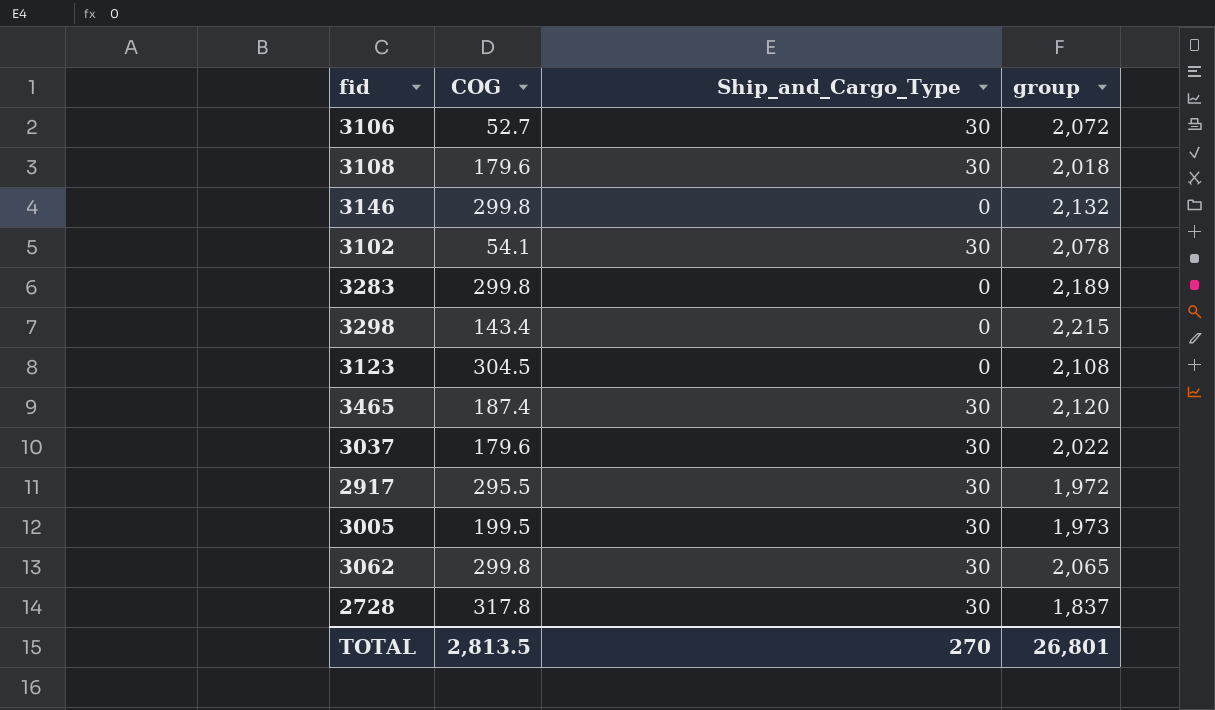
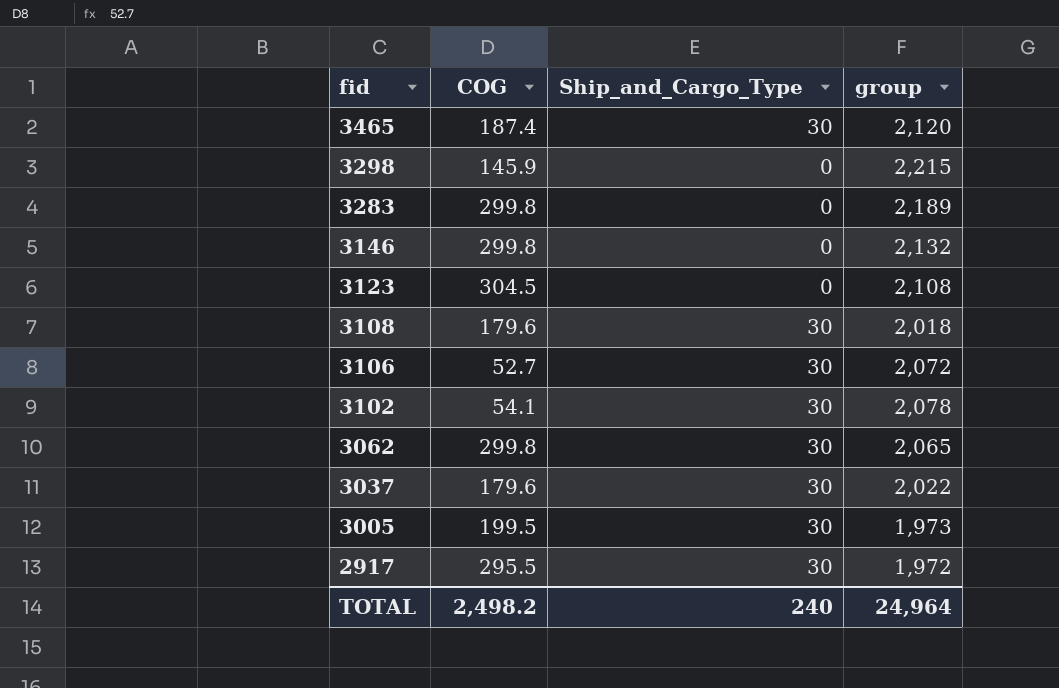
row order: none -> fid descending
row 2728: 317.8 | 30 | 1,837 -> none
3298 | COG: 143.4 -> 145.9
TOTAL | COG: 2,813.5 -> 2,498.2
TOTAL | Ship_and_Cargo_Type: 270 -> 240
TOTAL | group: 26,801 -> 24,964

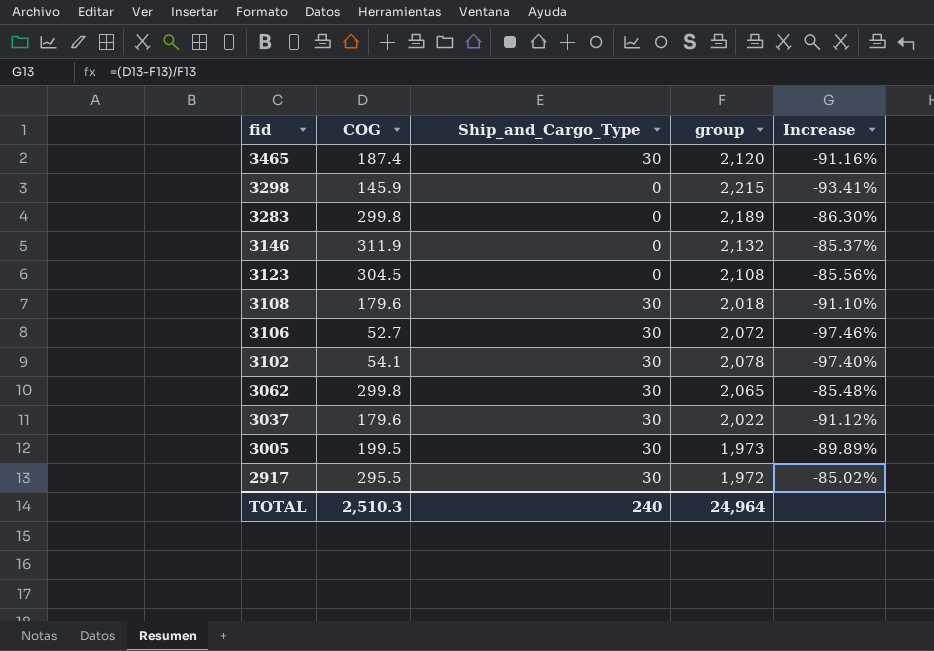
column Increase | formula: none -> ([COG] - [group]) / [group]
3146 | COG: 299.8 -> 311.9
TOTAL | COG: 2,498.2 -> 2,510.3

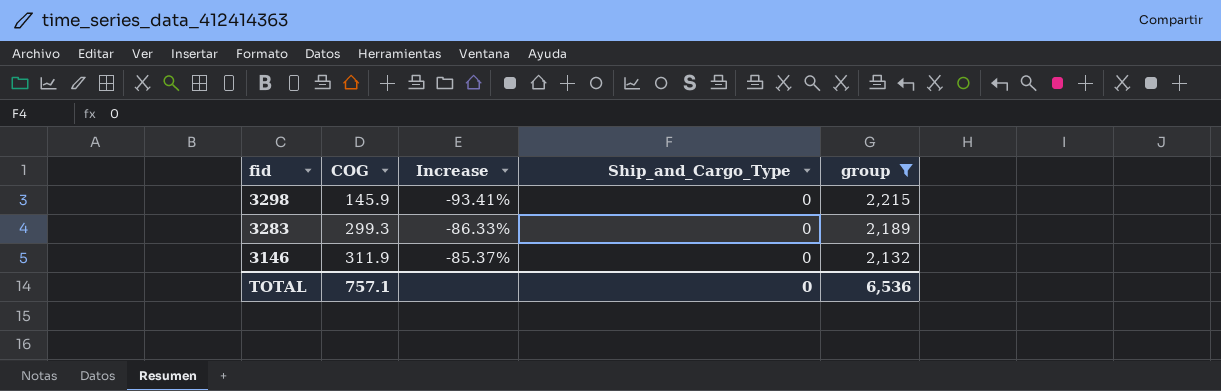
filter: none -> group >= 2,132
column Increase | position: 5 -> 3
3283 | COG: 299.8 -> 299.3
3283 | Increase: -86.30% -> -86.33%
TOTAL | COG: 2,510.3 -> 757.1
TOTAL | Ship_and_Cargo_Type: 240 -> 0
TOTAL | group: 24,964 -> 6,536

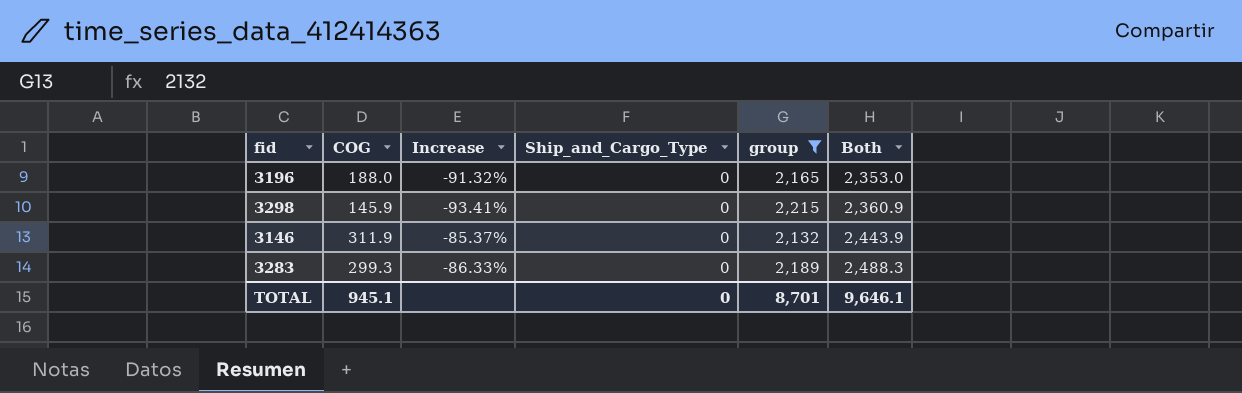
row order: fid descending -> Both ascending
column Both | formula: none -> [COG] + [group]
row 3196: none -> 188.0 | -91.32% | 0 | 2,165 | 2,353.0
TOTAL | COG: 757.1 -> 945.1
TOTAL | group: 6,536 -> 8,701

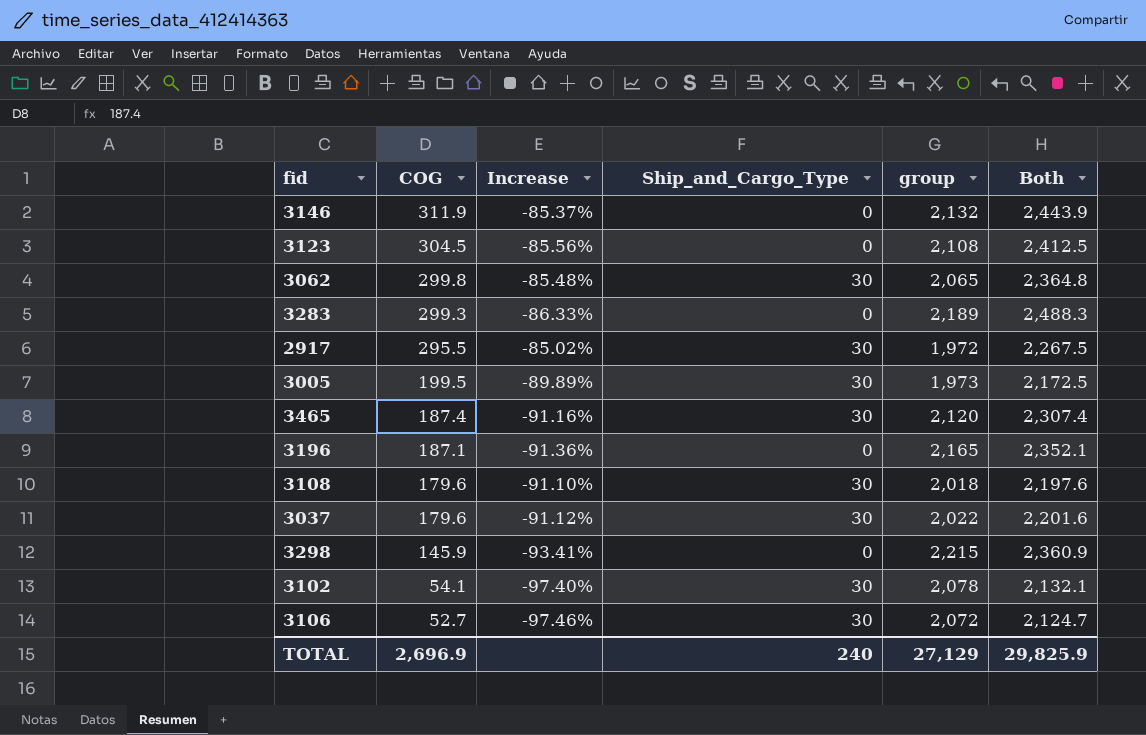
filter: group >= 2,132 -> none
row order: Both ascending -> COG descending
3196 | COG: 188.0 -> 187.1
3196 | Increase: -91.32% -> -91.36%
3196 | Both: 2,353.0 -> 2,352.1
TOTAL | COG: 945.1 -> 2,696.9
TOTAL | Ship_and_Cargo_Type: 0 -> 240
TOTAL | group: 8,701 -> 27,129
TOTAL | Both: 9,646.1 -> 29,825.9

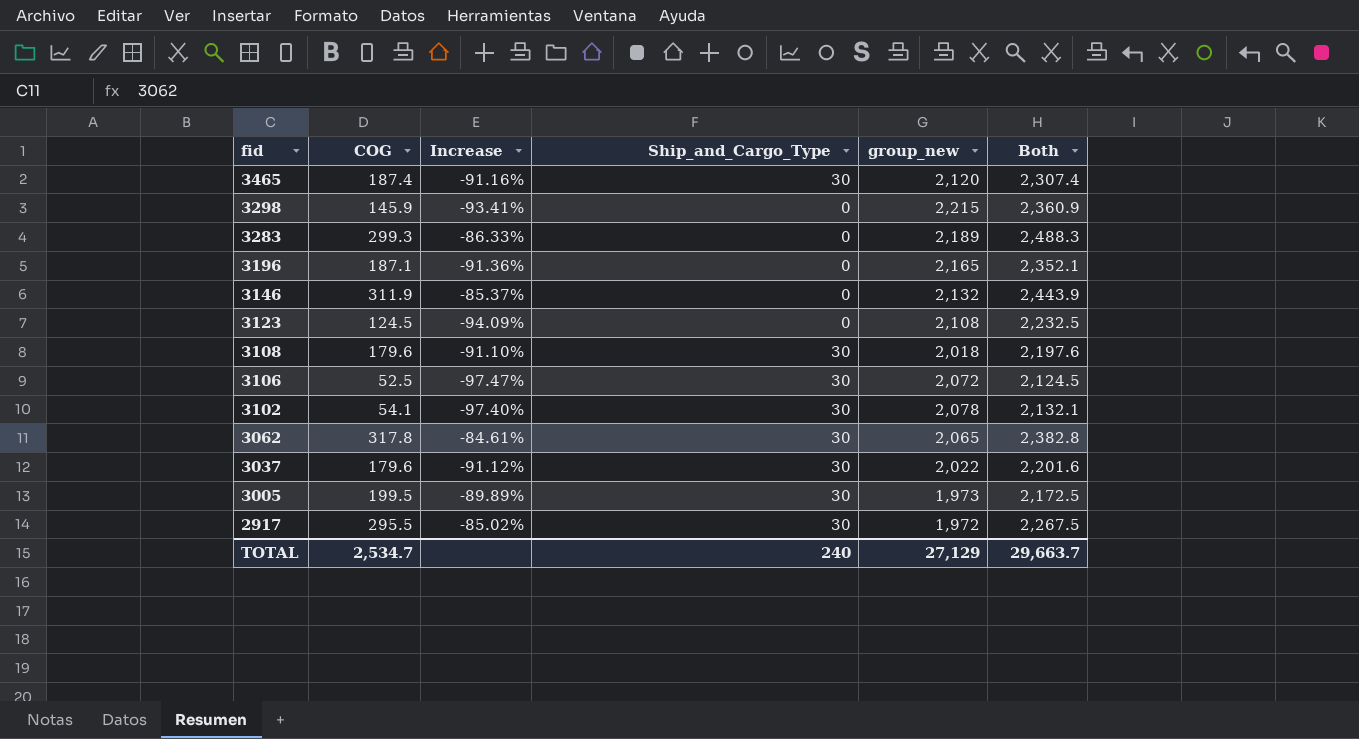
row order: COG descending -> fid descending
column name: group -> group_new
3123 | COG: 304.5 -> 124.5
3123 | Increase: -85.56% -> -94.09%
3123 | Both: 2,412.5 -> 2,232.5
3106 | COG: 52.7 -> 52.5
3106 | Increase: -97.46% -> -97.47%
3106 | Both: 2,124.7 -> 2,124.5
3062 | COG: 299.8 -> 317.8
3062 | Increase: -85.48% -> -84.61%
3062 | Both: 2,364.8 -> 2,382.8
TOTAL | COG: 2,696.9 -> 2,534.7
TOTAL | Both: 29,825.9 -> 29,663.7

